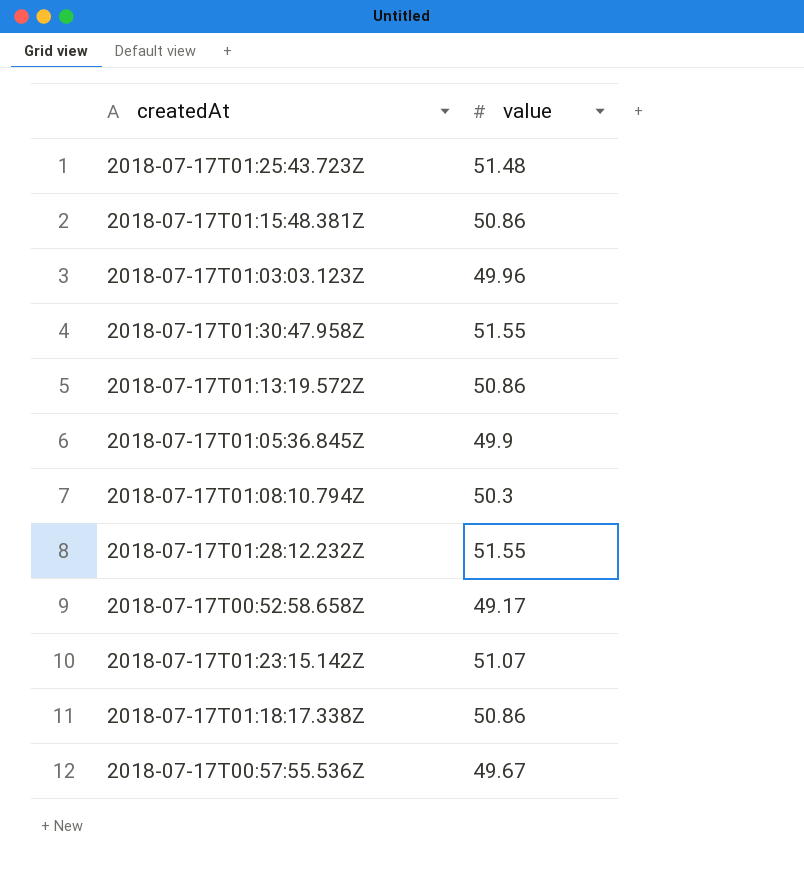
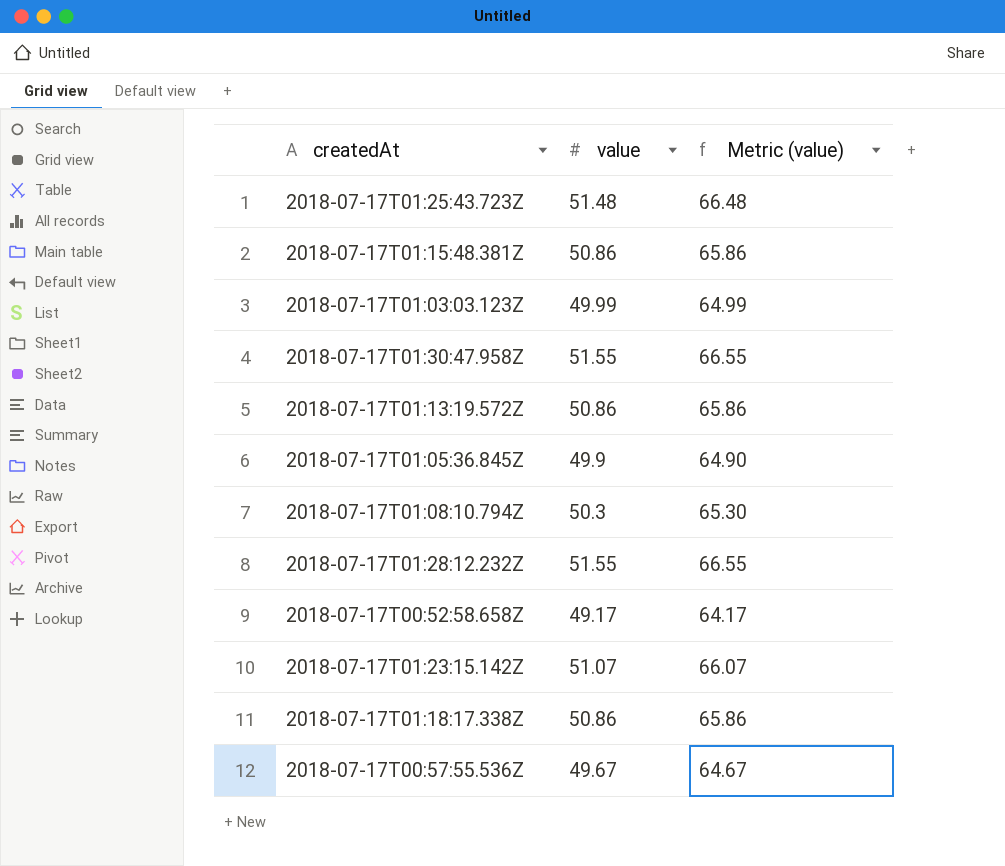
column Metric (value) | formula: none -> [value] + 15
2018-07-17T01:03:03.123Z | value: 49.96 -> 49.99

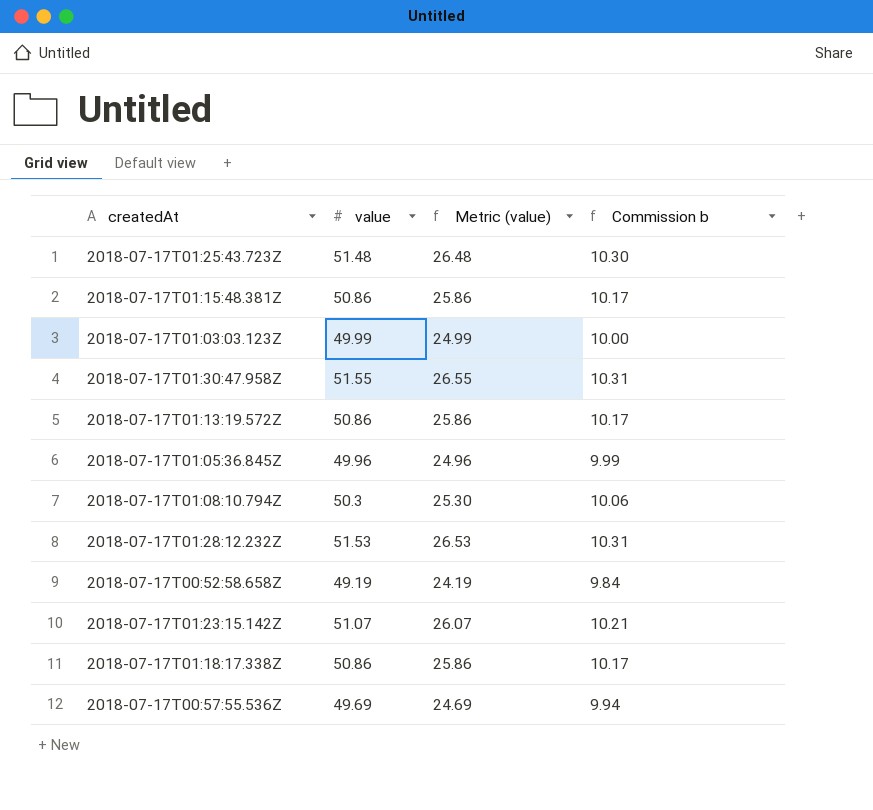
column Metric (value) | formula: [value] + 15 -> [value] - 25
column Commission b | formula: none -> [value] * 0.2
2018-07-17T01:05:36.845Z | value: 49.9 -> 49.96
2018-07-17T01:28:12.232Z | value: 51.55 -> 51.53
2018-07-17T00:52:58.658Z | value: 49.17 -> 49.19
2018-07-17T00:57:55.536Z | value: 49.67 -> 49.69

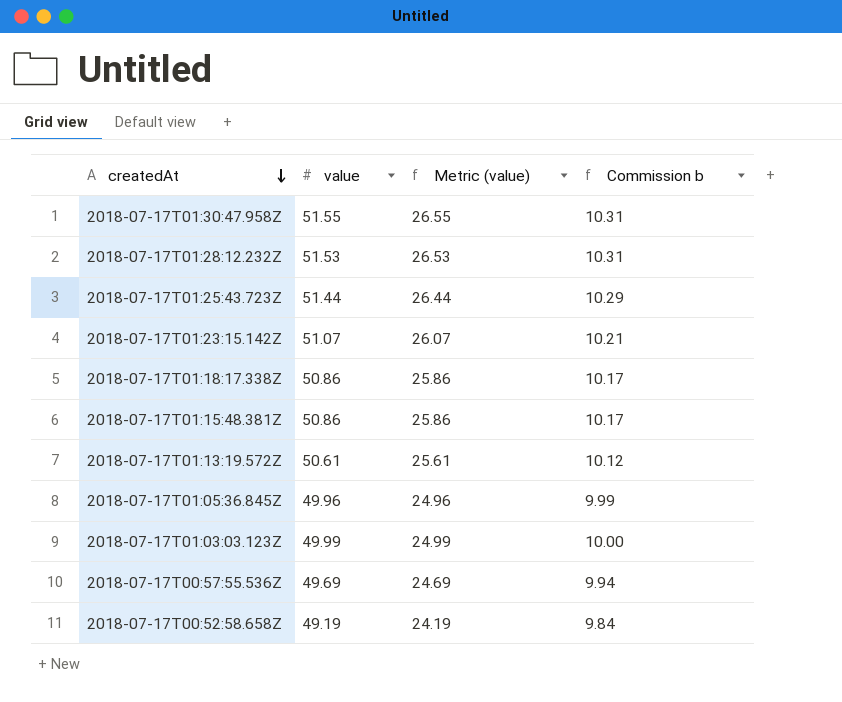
row order: none -> createdAt descending
row 2018-07-17T01:08:10.794Z: 50.3 | 25.30 | 10.06 -> none
2018-07-17T01:25:43.723Z | value: 51.48 -> 51.44
2018-07-17T01:25:43.723Z | Metric (value): 26.48 -> 26.44
2018-07-17T01:25:43.723Z | Commission b: 10.30 -> 10.29
2018-07-17T01:13:19.572Z | value: 50.86 -> 50.61
2018-07-17T01:13:19.572Z | Metric (value): 25.86 -> 25.61
2018-07-17T01:13:19.572Z | Commission b: 10.17 -> 10.12

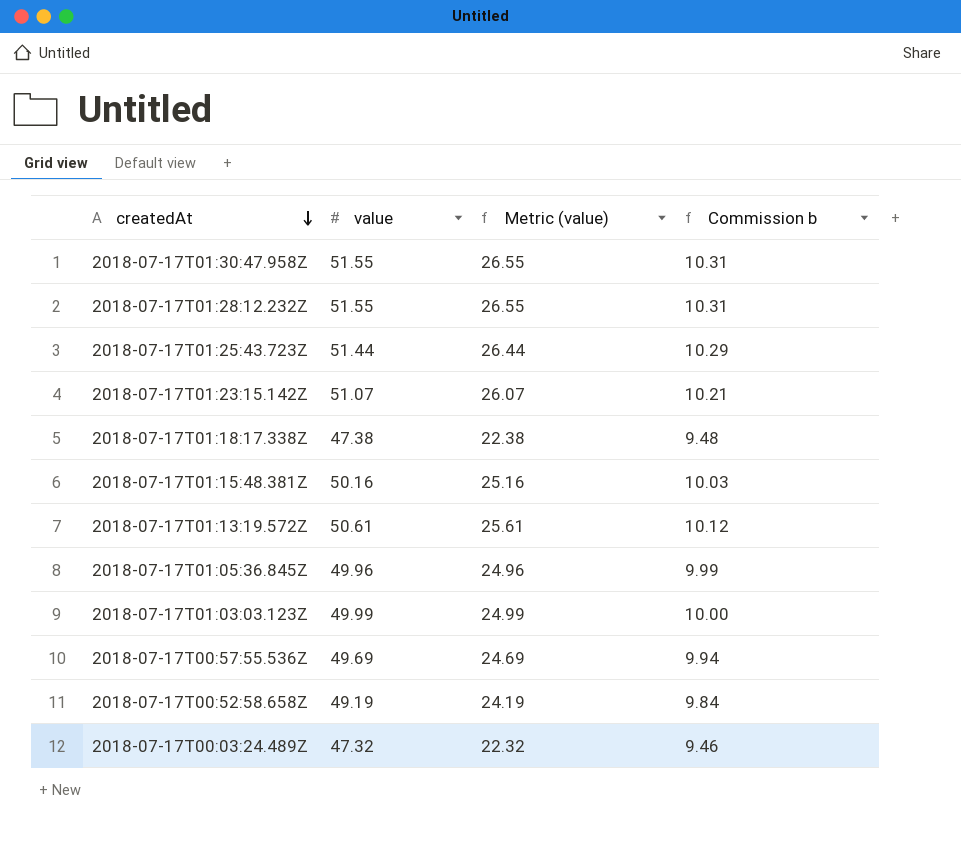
2018-07-17T01:28:12.232Z | value: 51.53 -> 51.55
2018-07-17T01:28:12.232Z | Metric (value): 26.53 -> 26.55
2018-07-17T01:18:17.338Z | value: 50.86 -> 47.38
2018-07-17T01:18:17.338Z | Metric (value): 25.86 -> 22.38
2018-07-17T01:18:17.338Z | Commission b: 10.17 -> 9.48
2018-07-17T01:15:48.381Z | value: 50.86 -> 50.16
2018-07-17T01:15:48.381Z | Metric (value): 25.86 -> 25.16
2018-07-17T01:15:48.381Z | Commission b: 10.17 -> 10.03
row 2018-07-17T00:03:24.489Z: none -> 47.32 | 22.32 | 9.46

